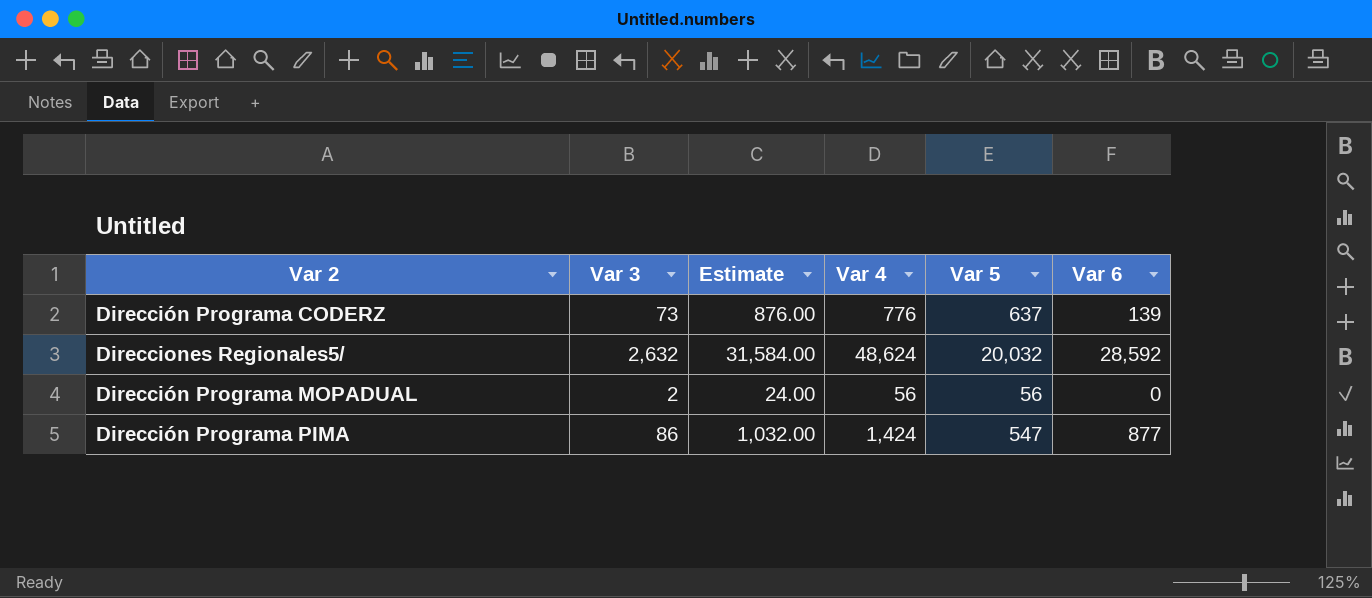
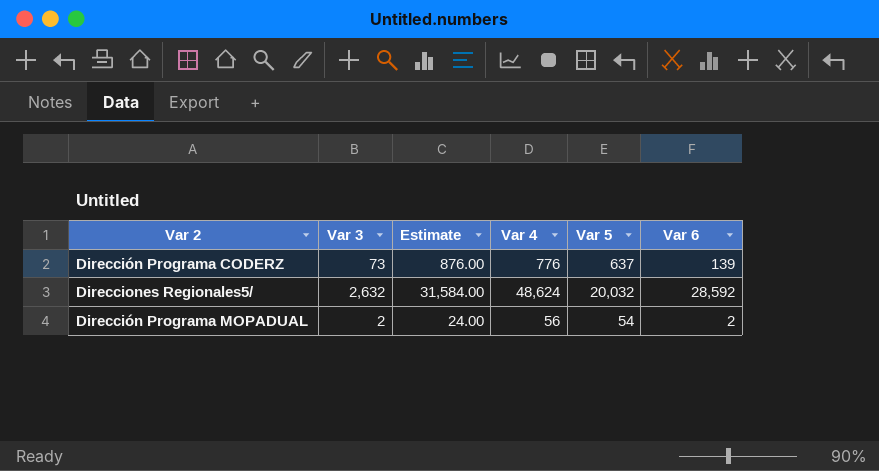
row Dirección Programa PIMA: 86 | 1,032.00 | 1,424 | 547 | 877 -> none
Dirección Programa MOPADUAL | Var 5: 56 -> 54
Dirección Programa MOPADUAL | Var 6: 0 -> 2

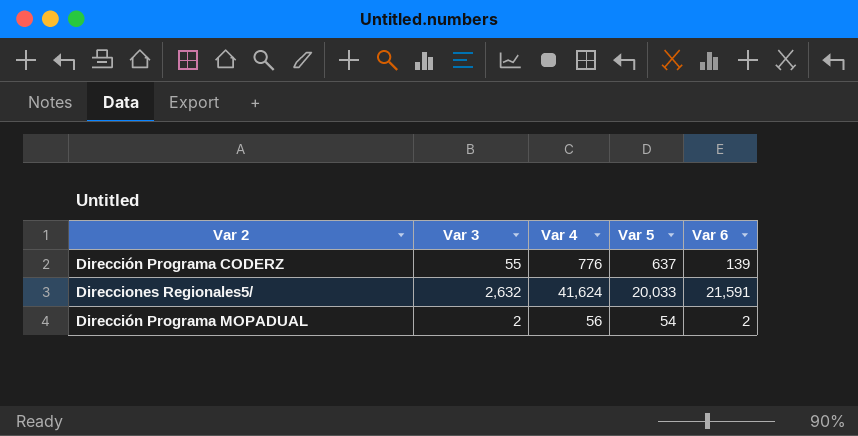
column Estimate | formula: [Var 3] * 12 -> none
Dirección Programa CODERZ | Var 3: 73 -> 55
Direcciones Regionales5/ | Var 4: 48,624 -> 41,624
Direcciones Regionales5/ | Var 5: 20,032 -> 20,033
Direcciones Regionales5/ | Var 6: 28,592 -> 21,591

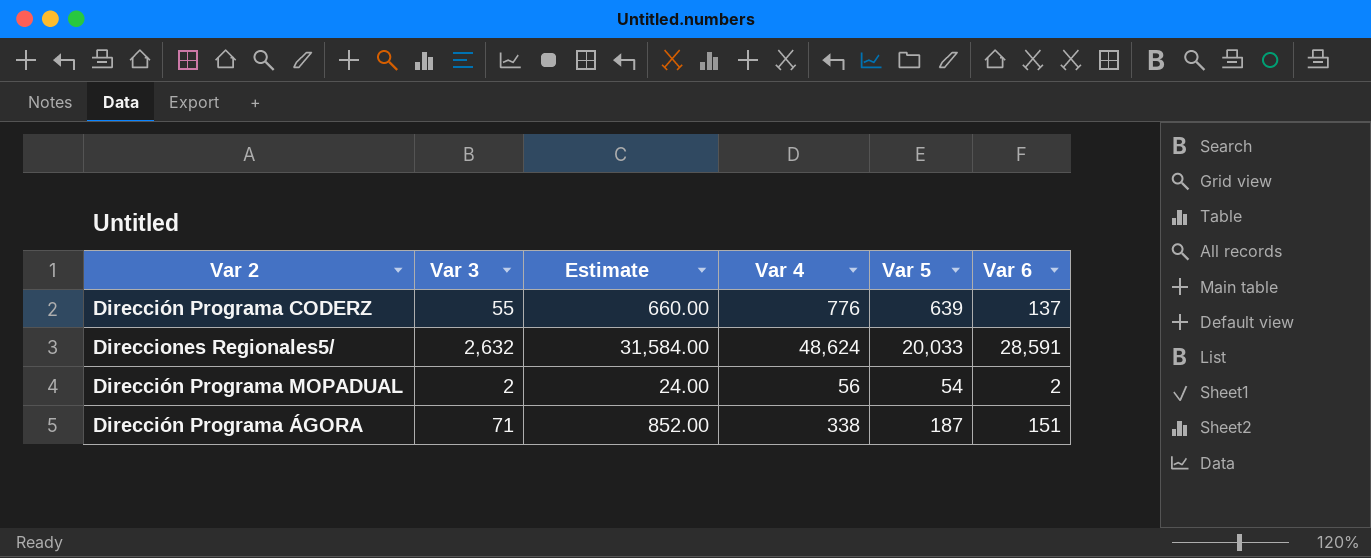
column Estimate | formula: none -> [Var 3] * 12
Dirección Programa CODERZ | Var 5: 637 -> 639
Dirección Programa CODERZ | Var 6: 139 -> 137
Direcciones Regionales5/ | Var 4: 41,624 -> 48,624
Direcciones Regionales5/ | Var 6: 21,591 -> 28,591
row Dirección Programa ÁGORA: none -> 71 | 852.00 | 338 | 187 | 151

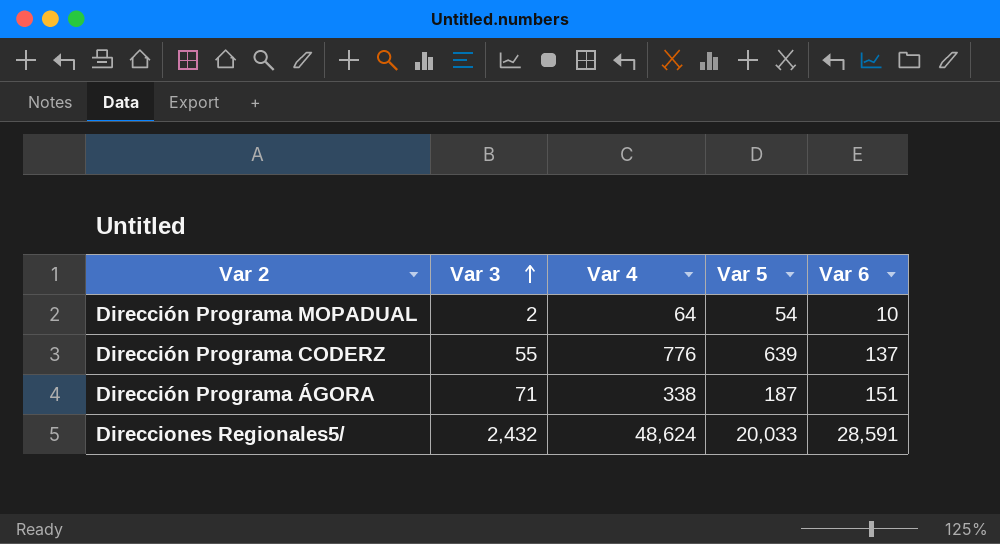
row order: none -> Var 3 ascending
column Estimate | formula: [Var 3] * 12 -> none
Dirección Programa MOPADUAL | Var 4: 56 -> 64
Dirección Programa MOPADUAL | Var 6: 2 -> 10
Direcciones Regionales5/ | Var 3: 2,632 -> 2,432

